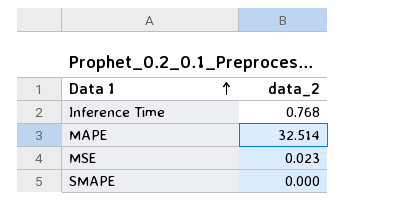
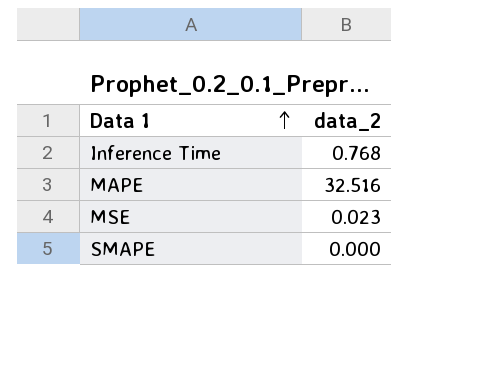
MAPE | data_2: 32.514 -> 32.516

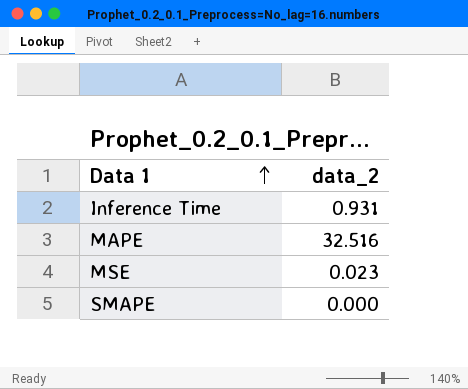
Inference Time | data_2: 0.768 -> 0.931

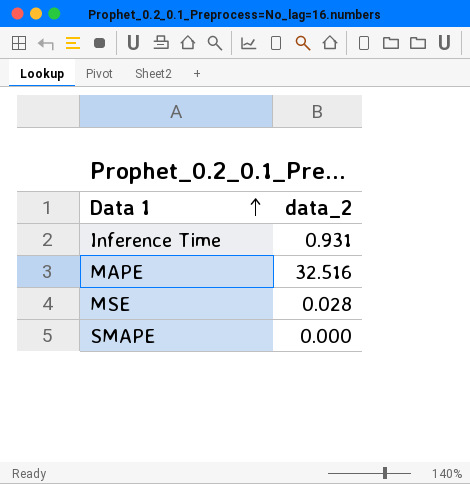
MSE | data_2: 0.023 -> 0.028

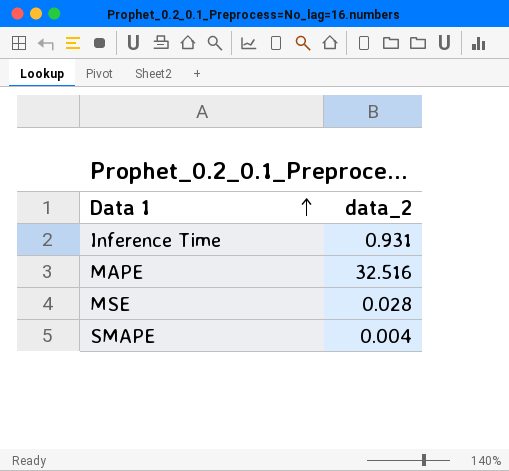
SMAPE | data_2: 0.000 -> 0.004

